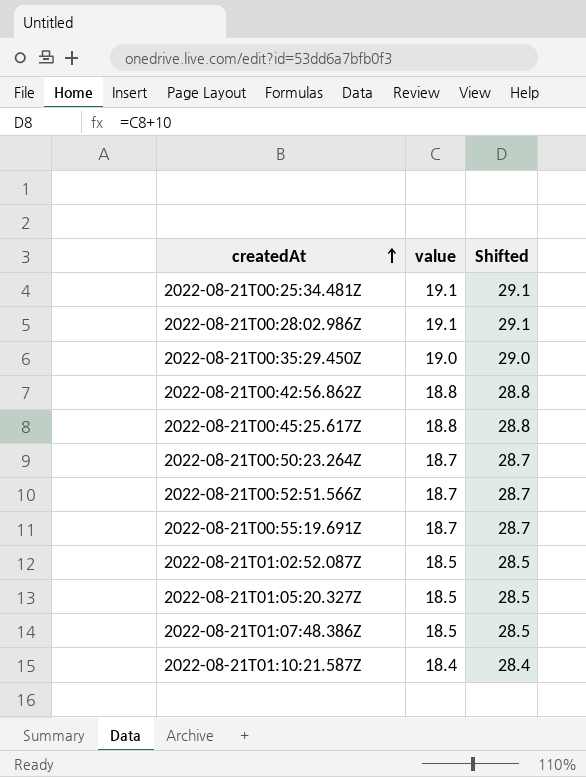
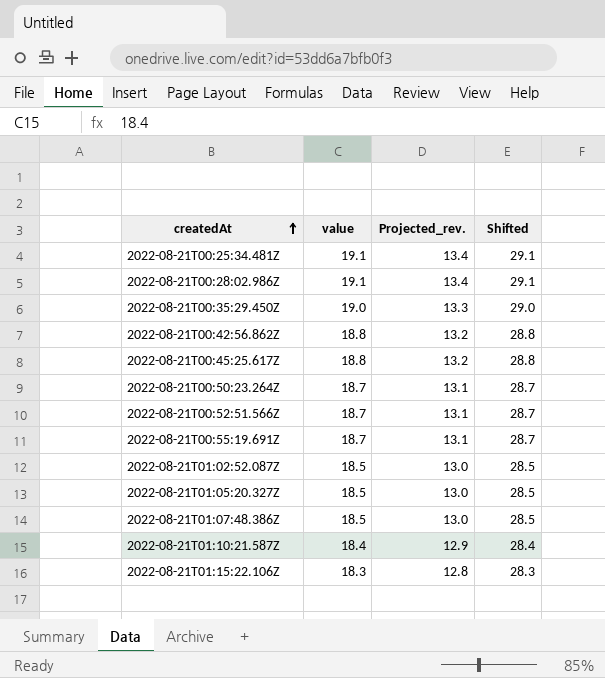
column Projected_rev. | formula: none -> [value] * 0.7
row 2022-08-21T01:15:22.106Z: none -> 18.3 | 12.8 | 28.3

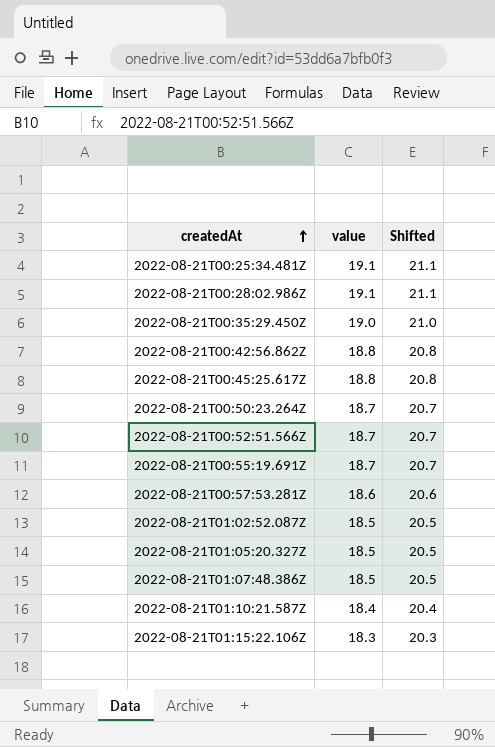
column Projected_rev. | formula: [value] * 0.7 -> none
column Shifted | formula: [value] + 10 -> [value] + 2
row 2022-08-21T00:57:53.281Z: none -> 18.6 | 20.6

